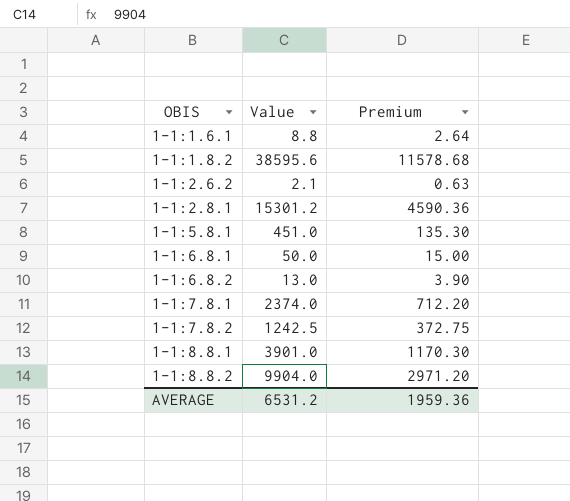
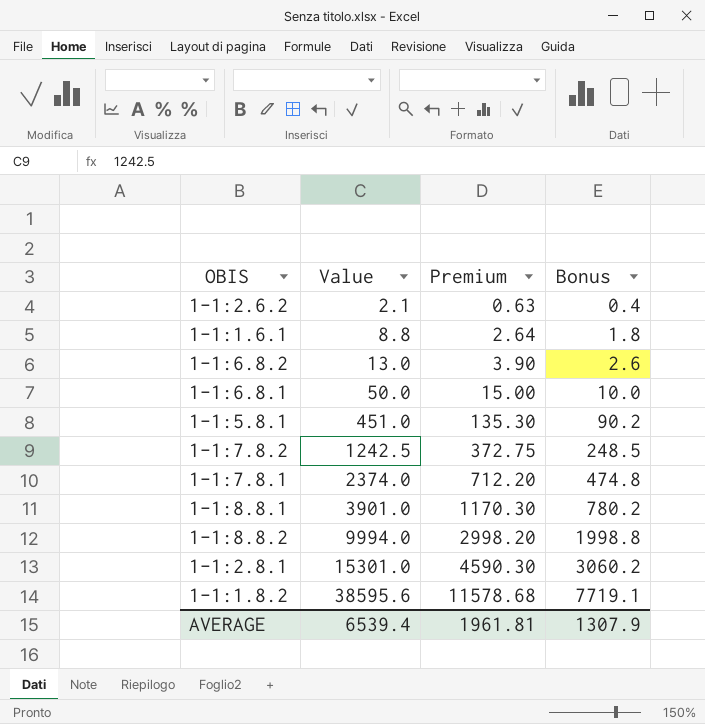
row order: OBIS ascending -> Value ascending
column Bonus | formula: none -> [Value] * 0.2
1-1:8.8.2 | Value: 9904.0 -> 9994.0
1-1:8.8.2 | Premium: 2971.20 -> 2998.20
1-1:2.8.1 | Value: 15301.2 -> 15301.0
1-1:2.8.1 | Premium: 4590.36 -> 4590.30
AVERAGE | Value: 6531.2 -> 6539.4
AVERAGE | Premium: 1959.36 -> 1961.81

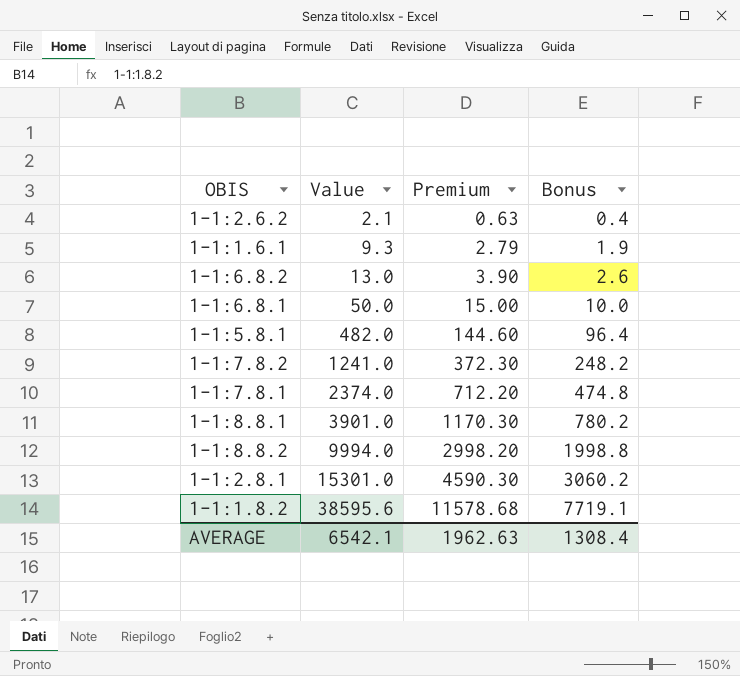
1-1:1.6.1 | Value: 8.8 -> 9.3
1-1:1.6.1 | Premium: 2.64 -> 2.79
1-1:1.6.1 | Bonus: 1.8 -> 1.9
1-1:5.8.1 | Value: 451.0 -> 482.0
1-1:5.8.1 | Premium: 135.30 -> 144.60
1-1:5.8.1 | Bonus: 90.2 -> 96.4
1-1:7.8.2 | Value: 1242.5 -> 1241.0
1-1:7.8.2 | Premium: 372.75 -> 372.30
1-1:7.8.2 | Bonus: 248.5 -> 248.2
AVERAGE | Value: 6539.4 -> 6542.1
AVERAGE | Premium: 1961.81 -> 1962.63
AVERAGE | Bonus: 1307.9 -> 1308.4

